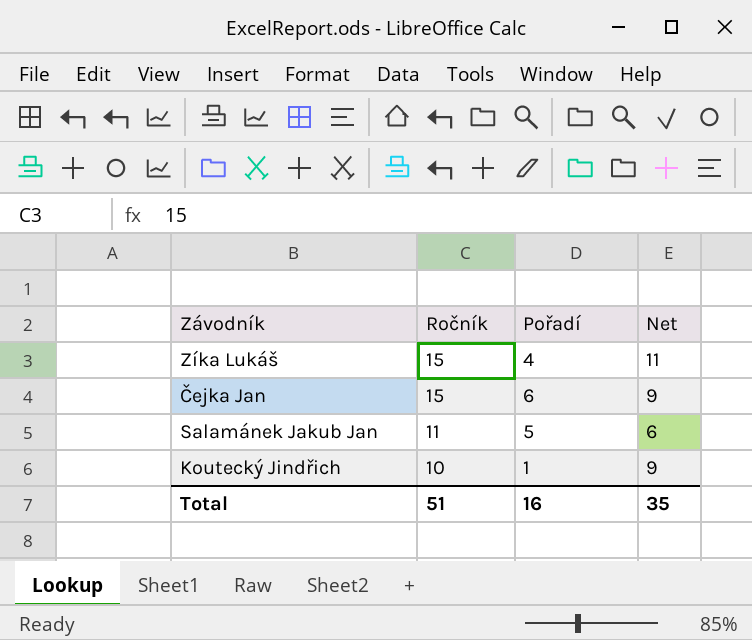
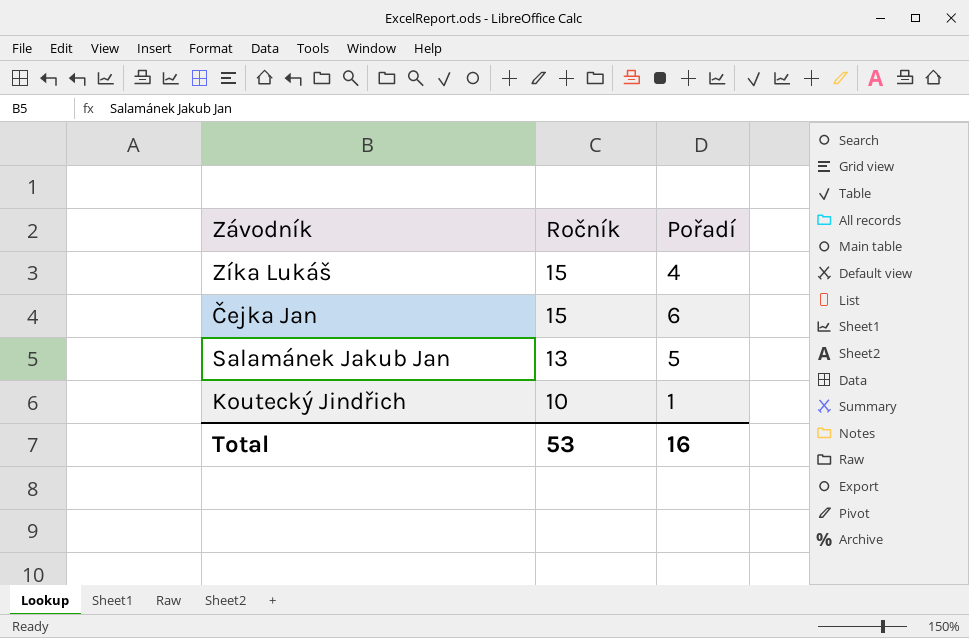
column Net | formula: [Ročník] - [Pořadí] -> none
Salamánek Jakub Jan | Ročník: 11 -> 13
Total | Ročník: 51 -> 53

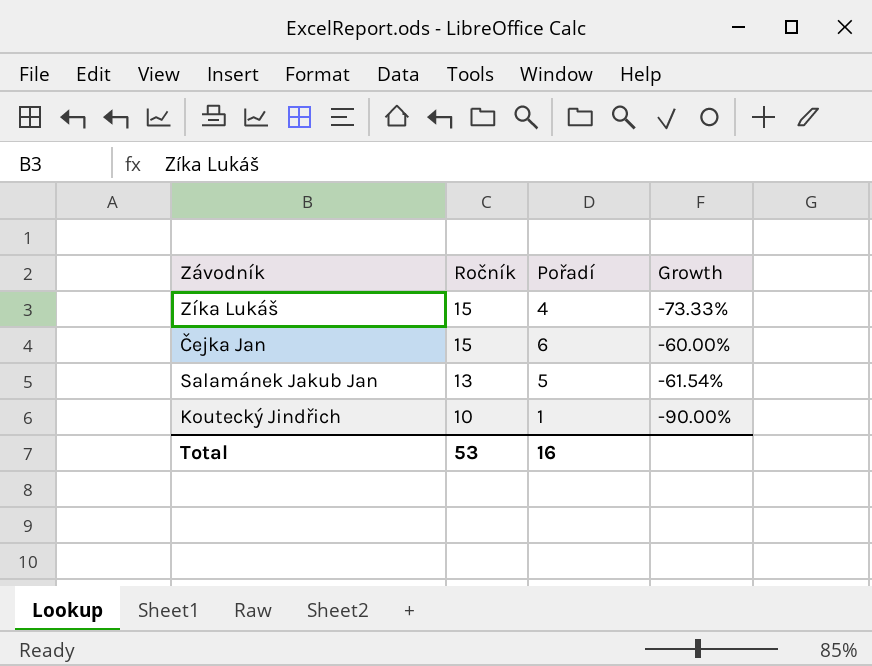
column Growth | formula: none -> ([Pořadí] - [Ročník]) / [Ročník]

